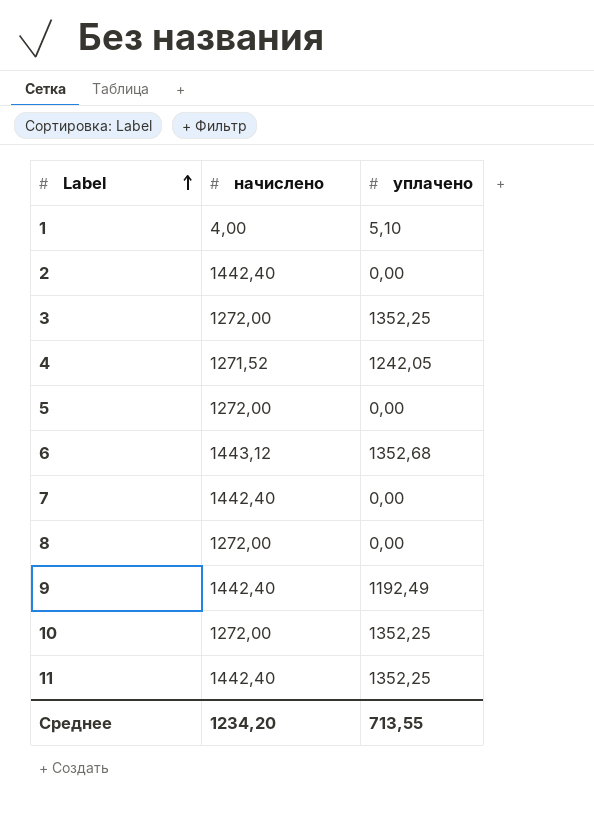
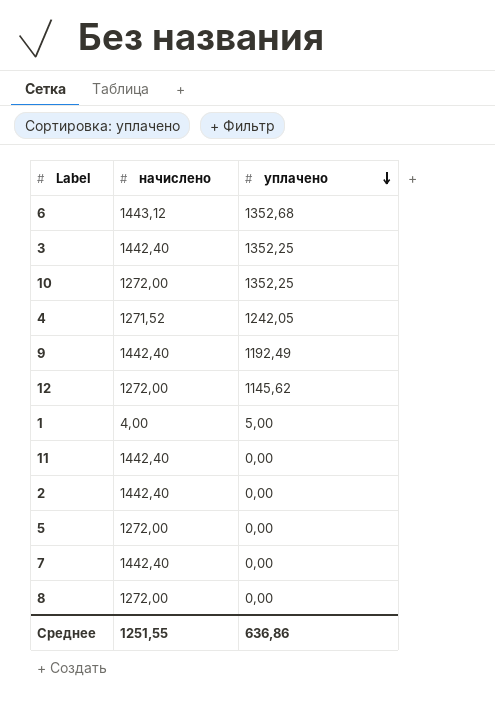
row order: Label ascending -> уплачено descending
3 | начислено: 1272,00 -> 1442,40
row 12: none -> 1272,00 | 1145,62
1 | уплачено: 5,10 -> 5,00
11 | уплачено: 1352,25 -> 0,00
Среднее | начислено: 1234,20 -> 1251,55
Среднее | уплачено: 713,55 -> 636,86

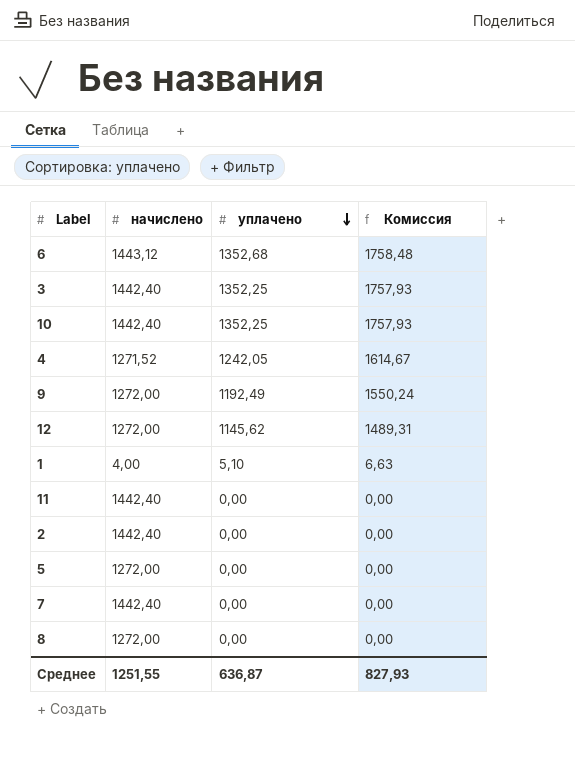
column Комиссия | formula: none -> [уплачено] * 1,3
10 | начислено: 1272,00 -> 1442,40
9 | начислено: 1442,40 -> 1272,00
1 | уплачено: 5,00 -> 5,10
Среднее | уплачено: 636,86 -> 636,87

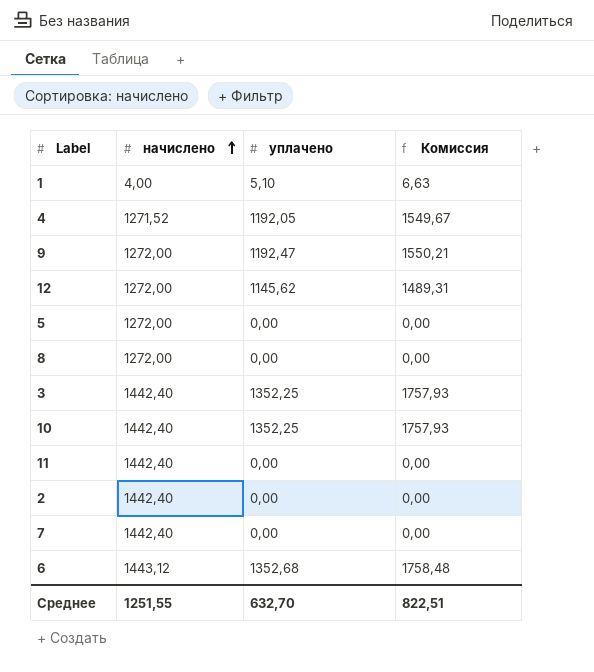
row order: уплачено descending -> начислено ascending
4 | уплачено: 1242,05 -> 1192,05
4 | Комиссия: 1614,67 -> 1549,67
9 | уплачено: 1192,49 -> 1192,47
9 | Комиссия: 1550,24 -> 1550,21
Среднее | уплачено: 636,87 -> 632,70
Среднее | Комиссия: 827,93 -> 822,51

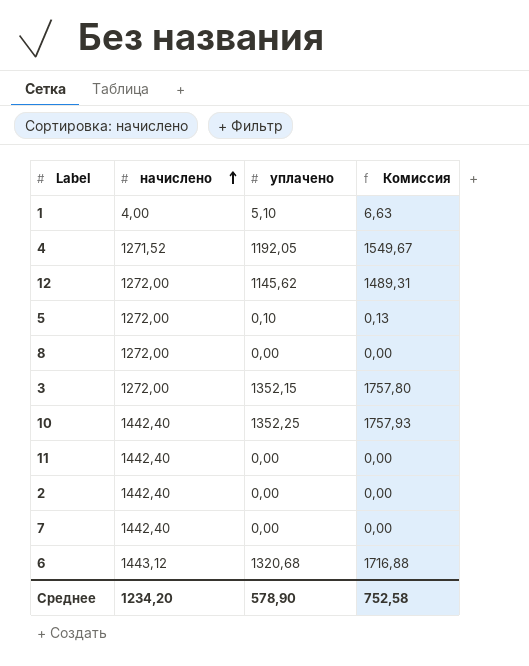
row 9: 1272,00 | 1192,47 | 1550,21 -> none
5 | уплачено: 0,00 -> 0,10
5 | Комиссия: 0,00 -> 0,13
3 | начислено: 1442,40 -> 1272,00
3 | уплачено: 1352,25 -> 1352,15
3 | Комиссия: 1757,93 -> 1757,80
6 | уплачено: 1352,68 -> 1320,68
6 | Комиссия: 1758,48 -> 1716,88
Среднее | начислено: 1251,55 -> 1234,20
Среднее | уплачено: 632,70 -> 578,90
Среднее | Комиссия: 822,51 -> 752,58

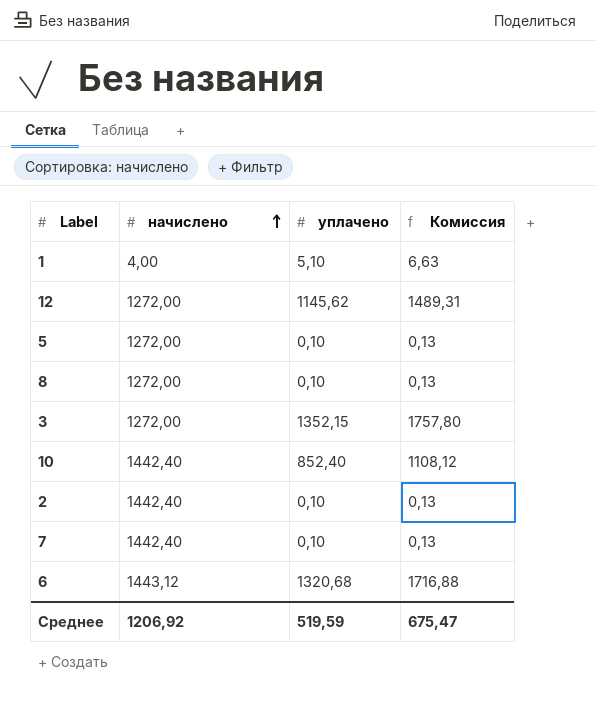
row 4: 1271,52 | 1192,05 | 1549,67 -> none
row 11: 1442,40 | 0,00 | 0,00 -> none
8 | уплачено: 0,00 -> 0,10
8 | Комиссия: 0,00 -> 0,13
10 | уплачено: 1352,25 -> 852,40
10 | Комиссия: 1757,93 -> 1108,12
2 | уплачено: 0,00 -> 0,10
2 | Комиссия: 0,00 -> 0,13
7 | уплачено: 0,00 -> 0,10
7 | Комиссия: 0,00 -> 0,13
Среднее | начислено: 1234,20 -> 1206,92
Среднее | уплачено: 578,90 -> 519,59
Среднее | Комиссия: 752,58 -> 675,47

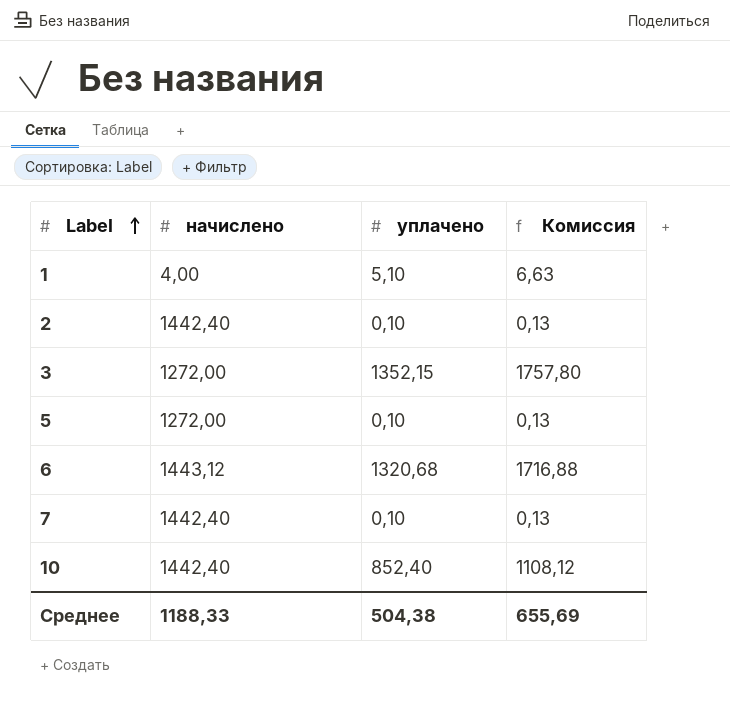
row order: начислено ascending -> Label ascending
row 12: 1272,00 | 1145,62 | 1489,31 -> none
row 8: 1272,00 | 0,10 | 0,13 -> none
Среднее | начислено: 1206,92 -> 1188,33
Среднее | уплачено: 519,59 -> 504,38
Среднее | Комиссия: 675,47 -> 655,69

